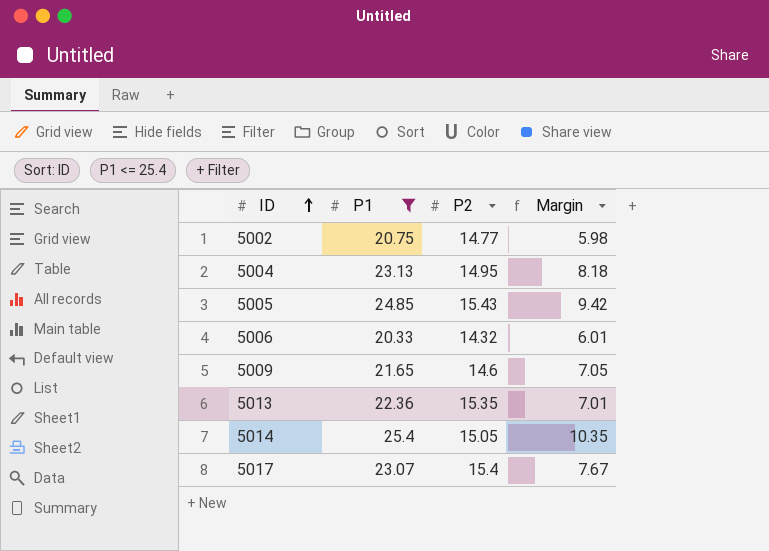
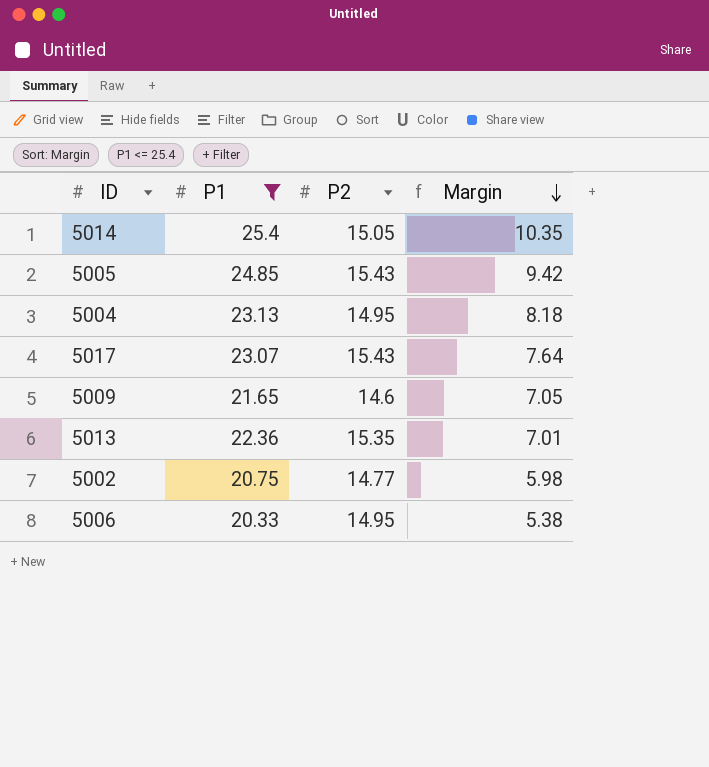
row order: ID ascending -> Margin descending
5017 | P2: 15.4 -> 15.43
5017 | Margin: 7.67 -> 7.64
5006 | P2: 14.32 -> 14.95
5006 | Margin: 6.01 -> 5.38

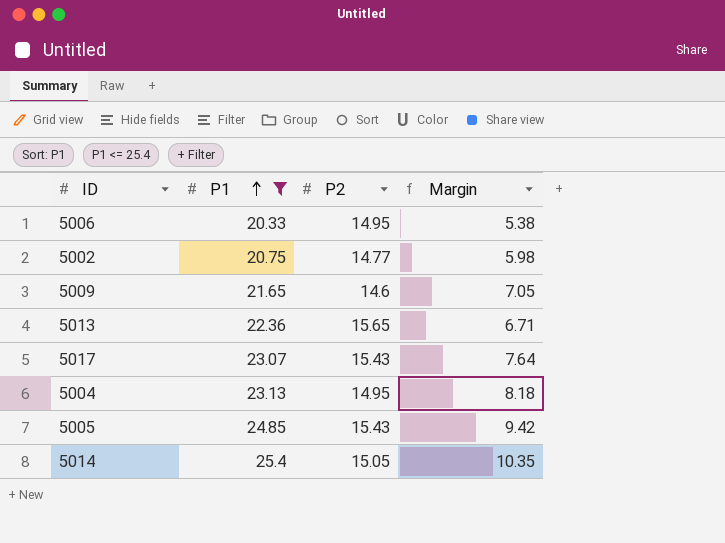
row order: Margin descending -> P1 ascending
5013 | P2: 15.35 -> 15.65
5013 | Margin: 7.01 -> 6.71

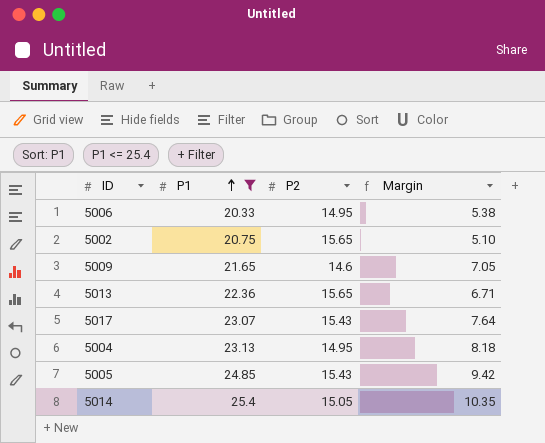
5002 | P2: 14.77 -> 15.65
5002 | Margin: 5.98 -> 5.10

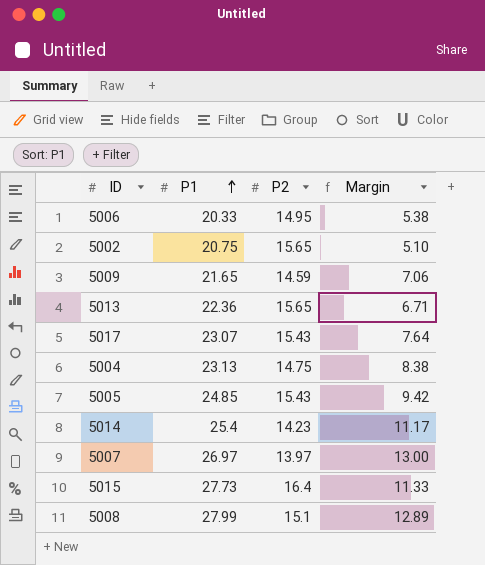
filter: P1 <= 25.4 -> none
5009 | P2: 14.6 -> 14.59
5009 | Margin: 7.05 -> 7.06
5004 | P2: 14.95 -> 14.75
5004 | Margin: 8.18 -> 8.38
5014 | P2: 15.05 -> 14.23
5014 | Margin: 10.35 -> 11.17

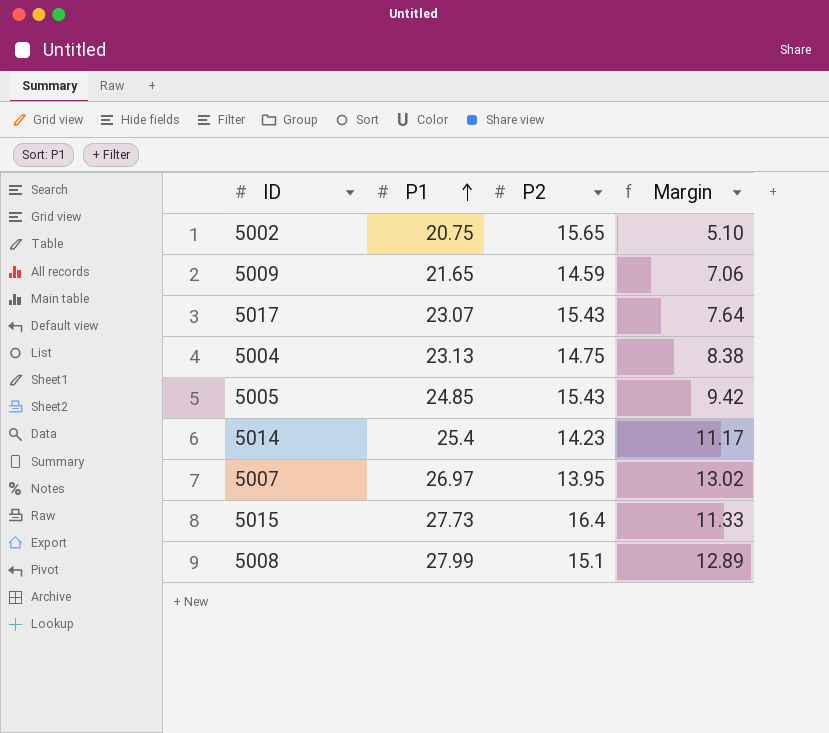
row 5006: 20.33 | 14.95 | 5.38 -> none
row 5013: 22.36 | 15.65 | 6.71 -> none
5007 | P2: 13.97 -> 13.95
5007 | Margin: 13.00 -> 13.02

